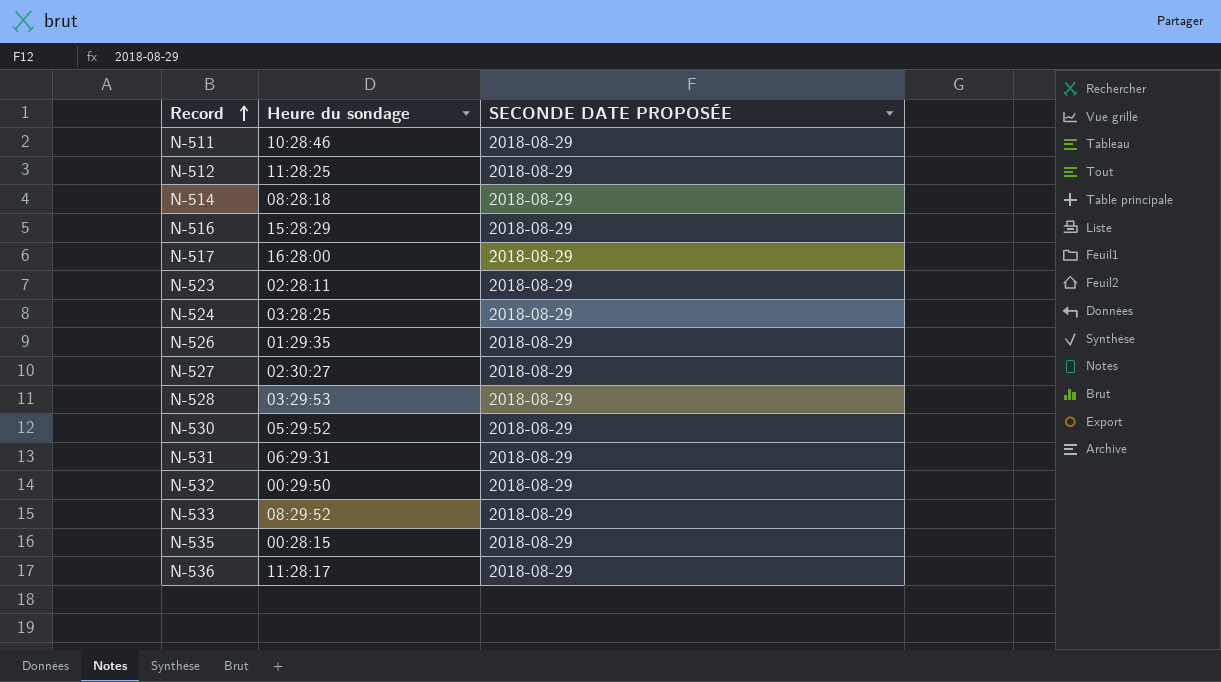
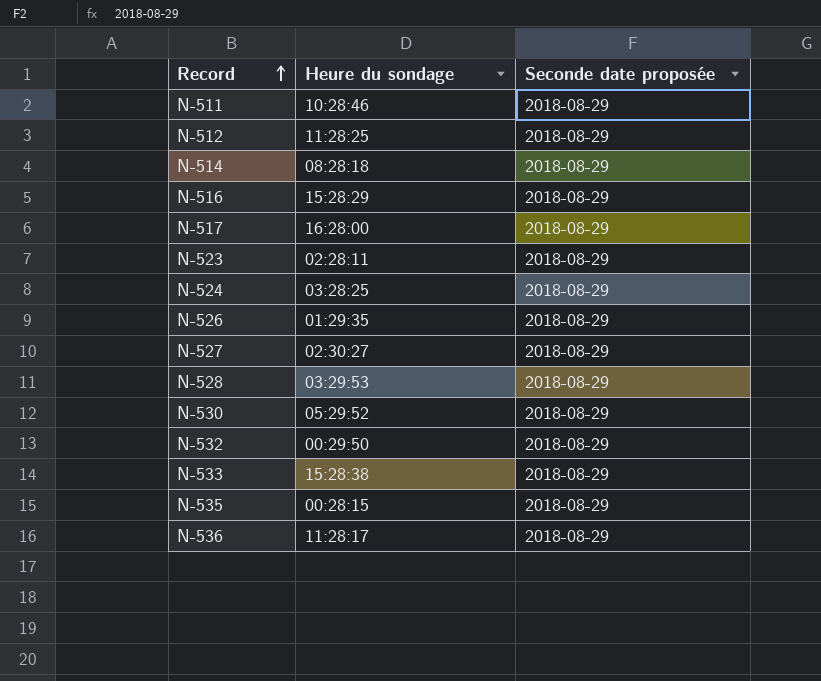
column name: SECONDE DATE PROPOSÉE -> Seconde date proposée
row N-531: 06:29:31 | 2018-08-29 -> none
N-533 | Heure du sondage: 08:29:52 -> 15:28:38

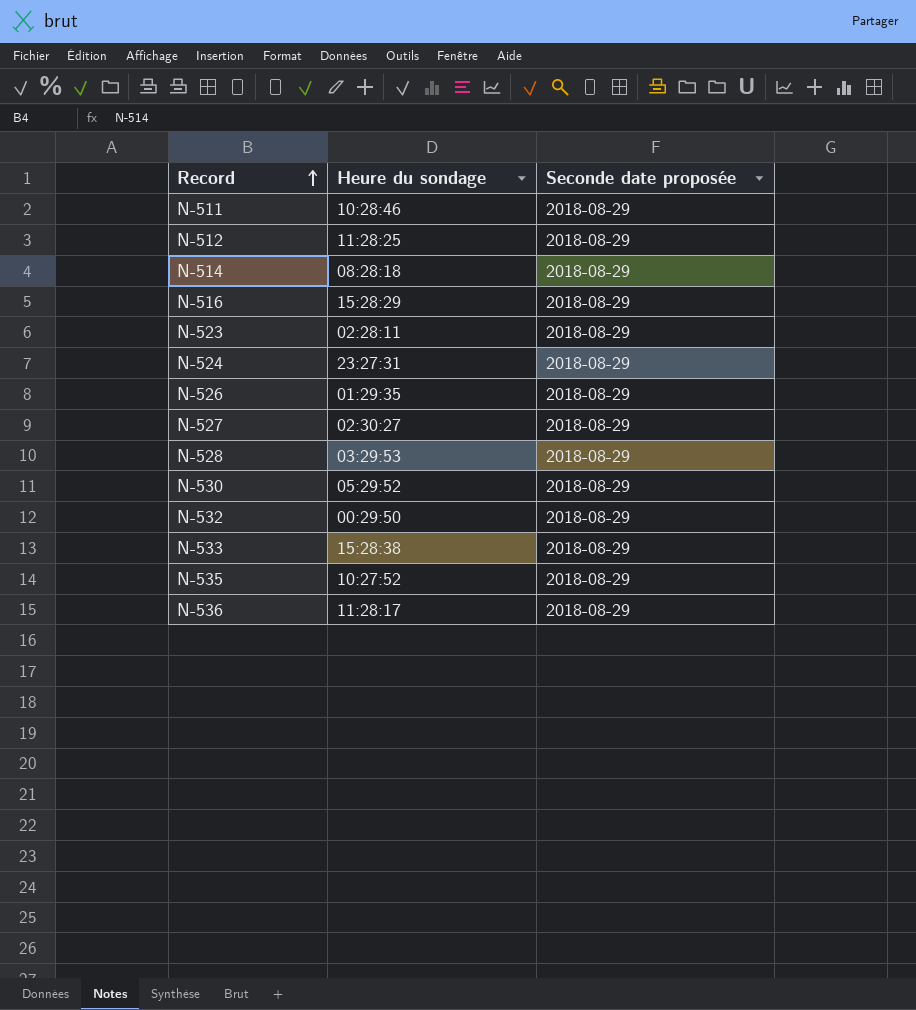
row N-517: 16:28:00 | 2018-08-29 -> none
N-524 | Heure du sondage: 03:28:25 -> 23:27:31
N-535 | Heure du sondage: 00:28:15 -> 10:27:52

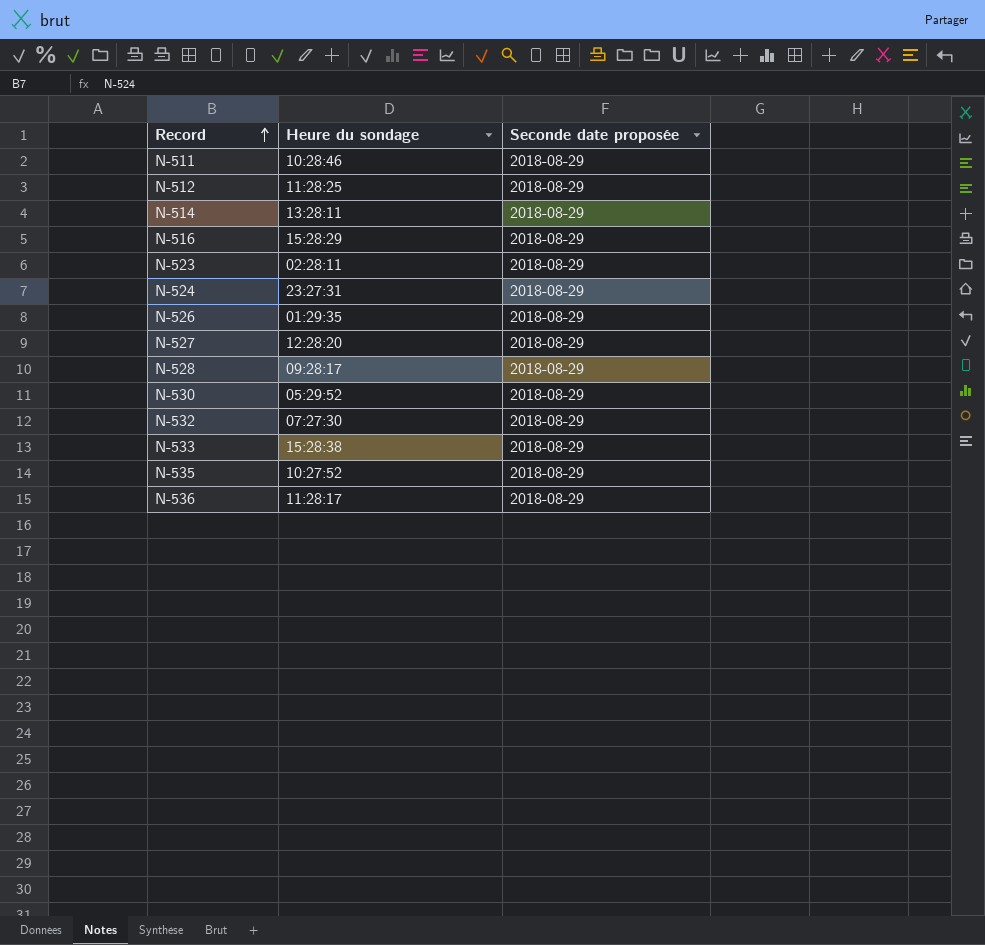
N-514 | Heure du sondage: 08:28:18 -> 13:28:11
N-527 | Heure du sondage: 02:30:27 -> 12:28:20
N-528 | Heure du sondage: 03:29:53 -> 09:28:17
N-532 | Heure du sondage: 00:29:50 -> 07:27:30

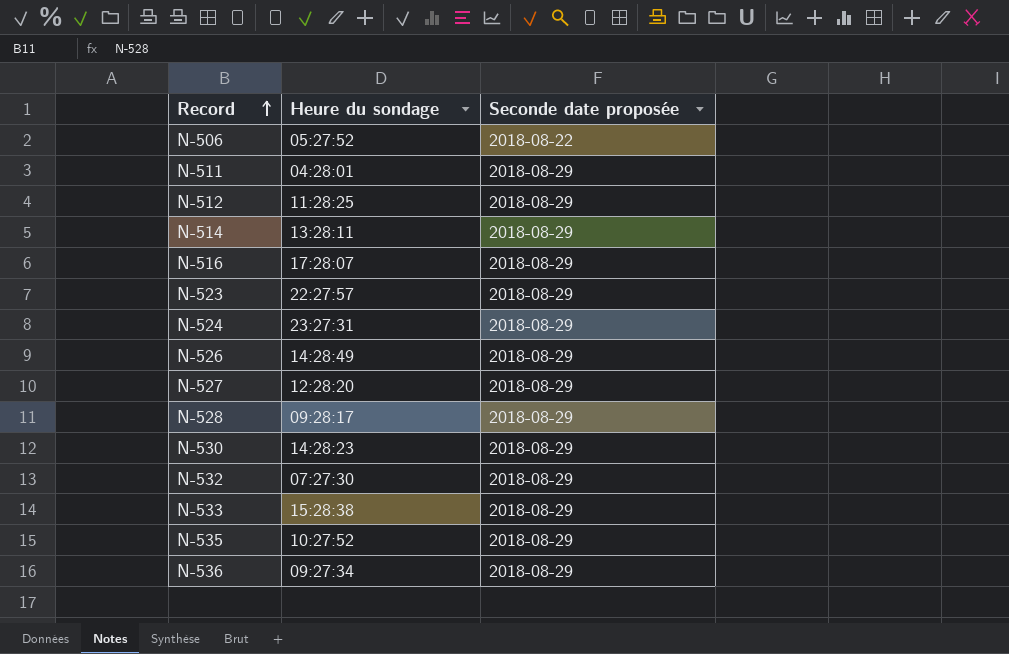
row N-506: none -> 05:27:52 | 2018-08-22
N-511 | Heure du sondage: 10:28:46 -> 04:28:01
N-516 | Heure du sondage: 15:28:29 -> 17:28:07
N-523 | Heure du sondage: 02:28:11 -> 22:27:57
N-526 | Heure du sondage: 01:29:35 -> 14:28:49
N-530 | Heure du sondage: 05:29:52 -> 14:28:23
N-536 | Heure du sondage: 11:28:17 -> 09:27:34

